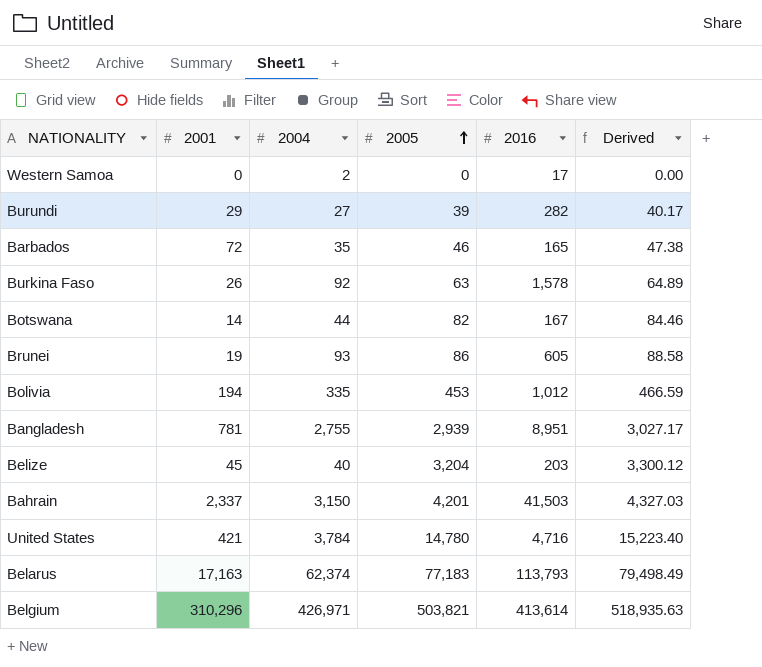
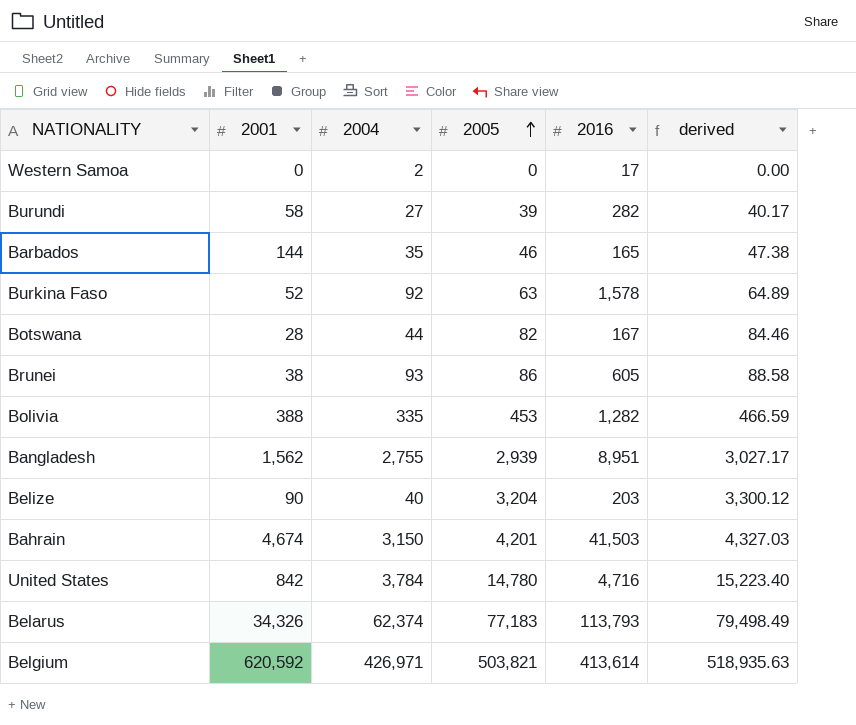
column name: Derived -> derived
Burundi | 2001: 29 -> 58
Barbados | 2001: 72 -> 144
Burkina Faso | 2001: 26 -> 52
Botswana | 2001: 14 -> 28
Brunei | 2001: 19 -> 38
Bolivia | 2001: 194 -> 388
Bolivia | 2016: 1,012 -> 1,282
Bangladesh | 2001: 781 -> 1,562
Belize | 2001: 45 -> 90
Bahrain | 2001: 2,337 -> 4,674
United States | 2001: 421 -> 842
Belarus | 2001: 17,163 -> 34,326
Belgium | 2001: 310,296 -> 620,592

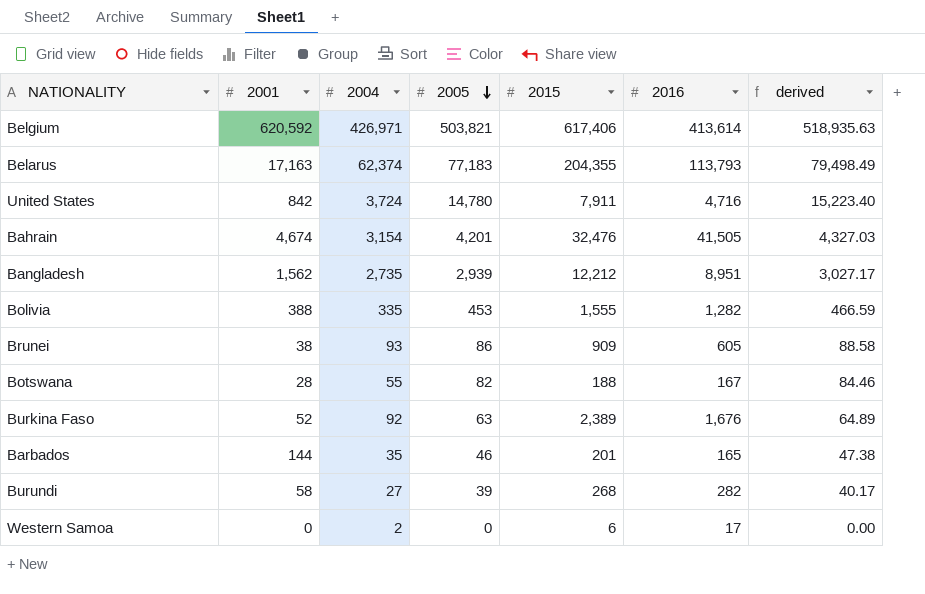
row order: 2005 ascending -> 2005 descending
column 2015 | position: none -> 5
row Belize: 90 | 40 | 3,204 | 203 | 3,300.12 -> none
Belarus | 2001: 34,326 -> 17,163
United States | 2004: 3,784 -> 3,724
Bahrain | 2004: 3,150 -> 3,154
Bahrain | 2016: 41,503 -> 41,505
Bangladesh | 2004: 2,755 -> 2,735
Botswana | 2004: 44 -> 55
Burkina Faso | 2016: 1,578 -> 1,676

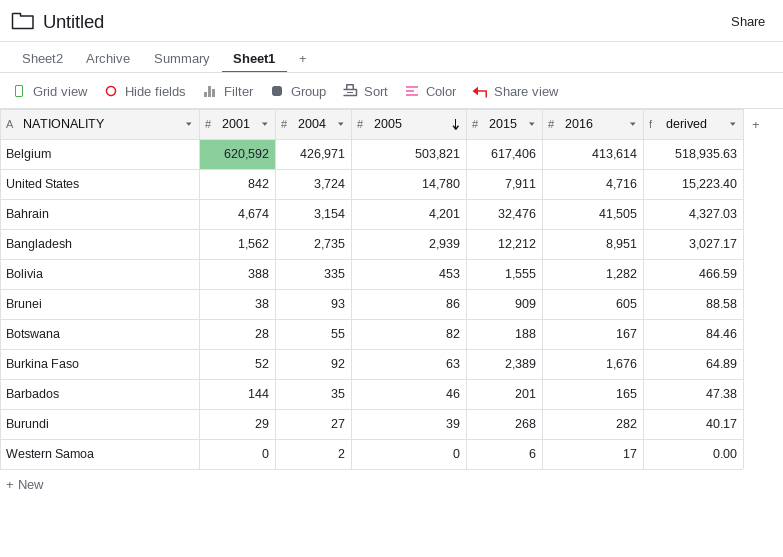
row Belarus: 17,163 | 62,374 | 77,183 | 204,355 | 113,793 | 79,498.49 -> none
Burundi | 2001: 58 -> 29

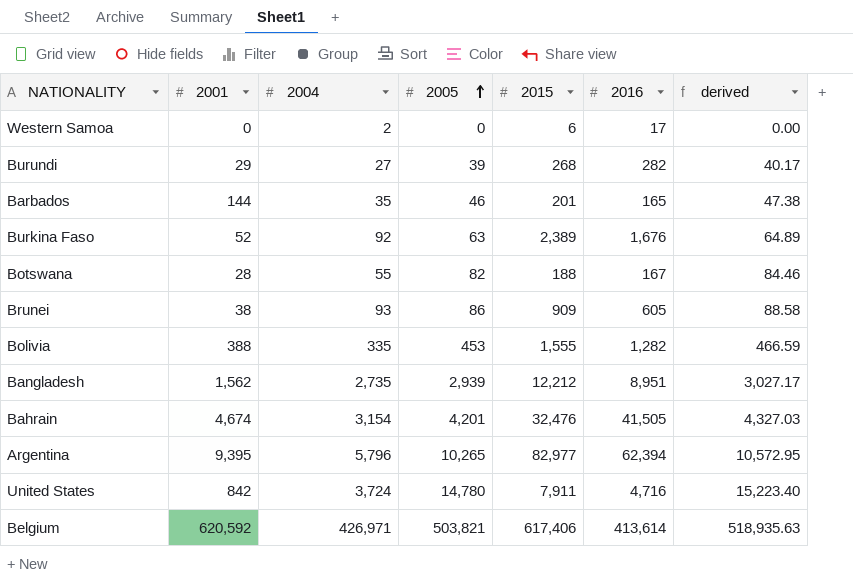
row order: 2005 descending -> 2005 ascending
row Argentina: none -> 9,395 | 5,796 | 10,265 | 82,977 | 62,394 | 10,572.95

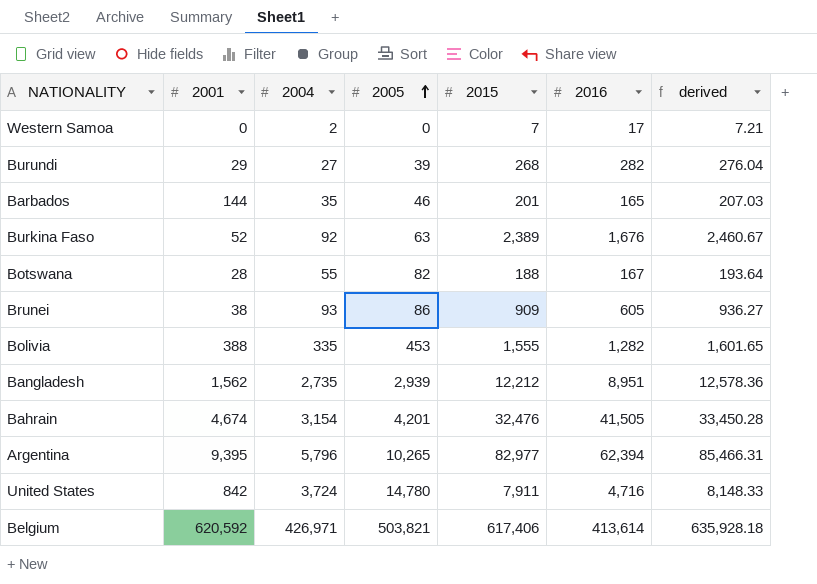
column derived | formula: [2005] * 1.03 -> [2015] * 1.03
Western Samoa | 2015: 6 -> 7

